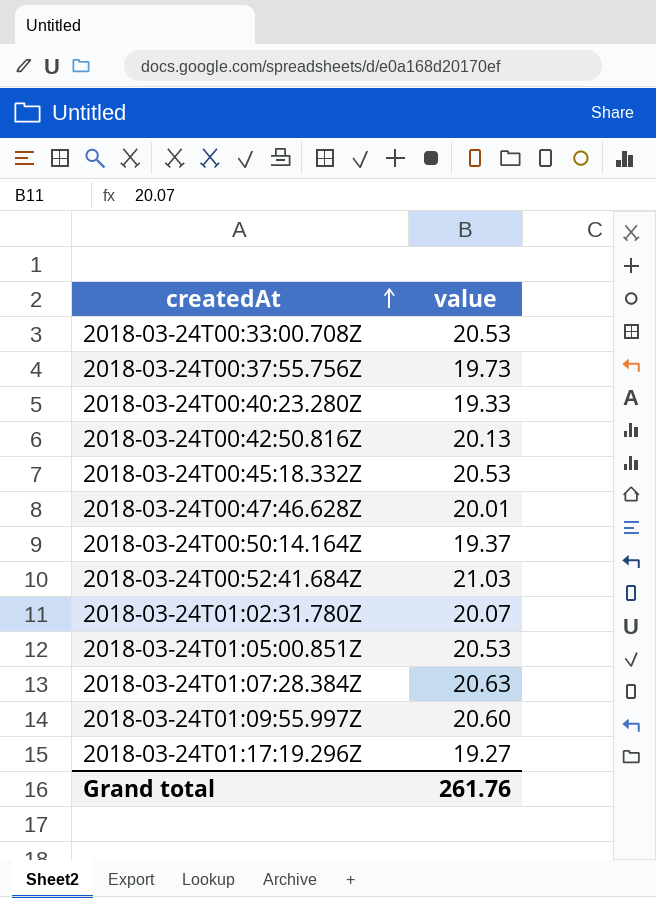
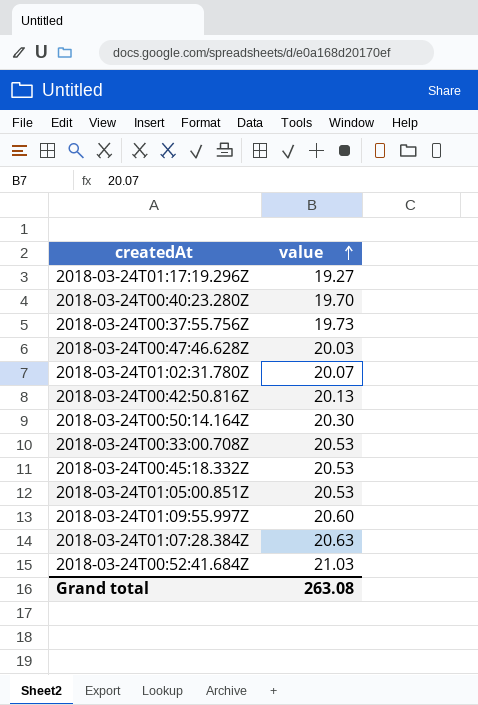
row order: createdAt ascending -> value ascending
2018-03-24T00:40:23.280Z | value: 19.33 -> 19.70
2018-03-24T00:47:46.628Z | value: 20.01 -> 20.03
2018-03-24T00:50:14.164Z | value: 19.37 -> 20.30
Grand total | value: 261.76 -> 263.08

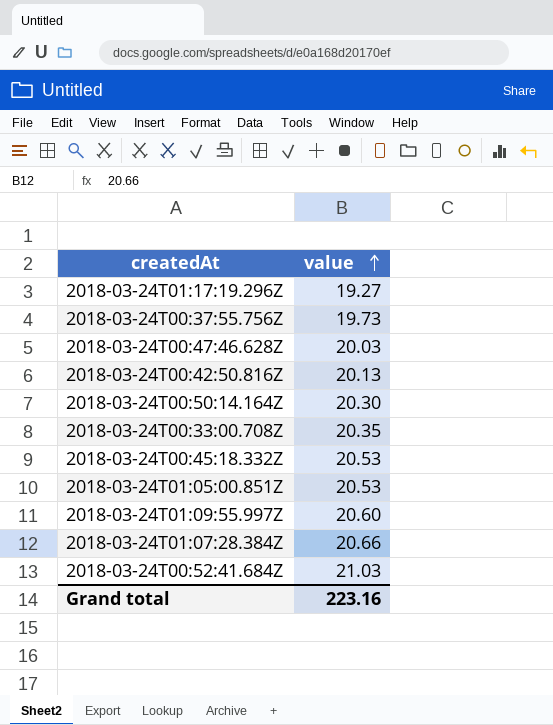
row 2018-03-24T00:40:23.280Z: 19.70 -> none
row 2018-03-24T01:02:31.780Z: 20.07 -> none
2018-03-24T00:33:00.708Z | value: 20.53 -> 20.35
2018-03-24T01:07:28.384Z | value: 20.63 -> 20.66
Grand total | value: 263.08 -> 223.16

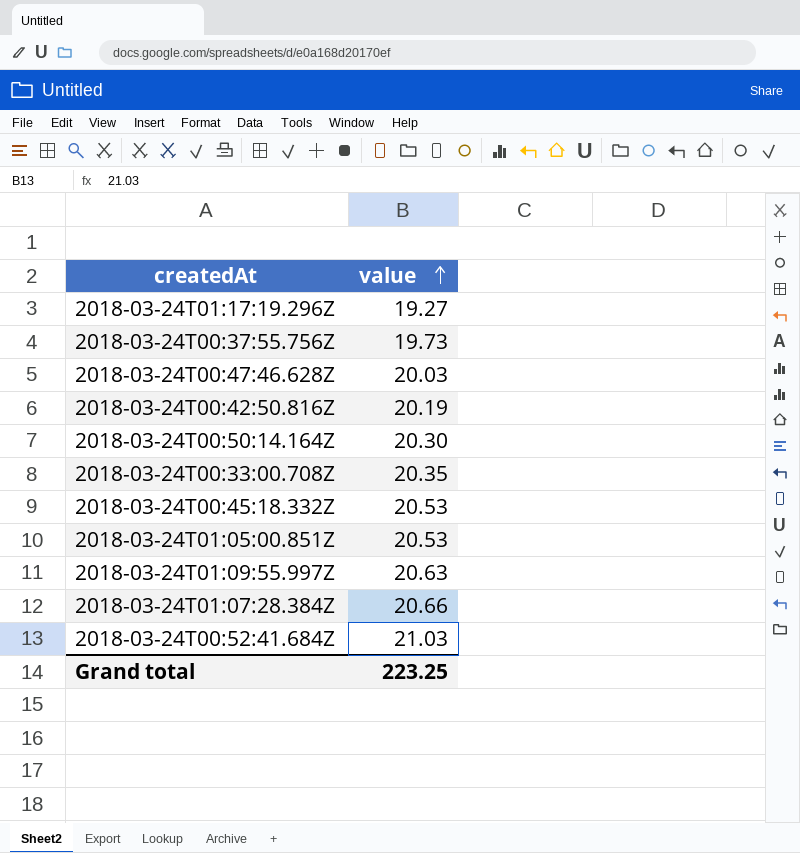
2018-03-24T00:42:50.816Z | value: 20.13 -> 20.19
2018-03-24T01:09:55.997Z | value: 20.60 -> 20.63
Grand total | value: 223.16 -> 223.25

